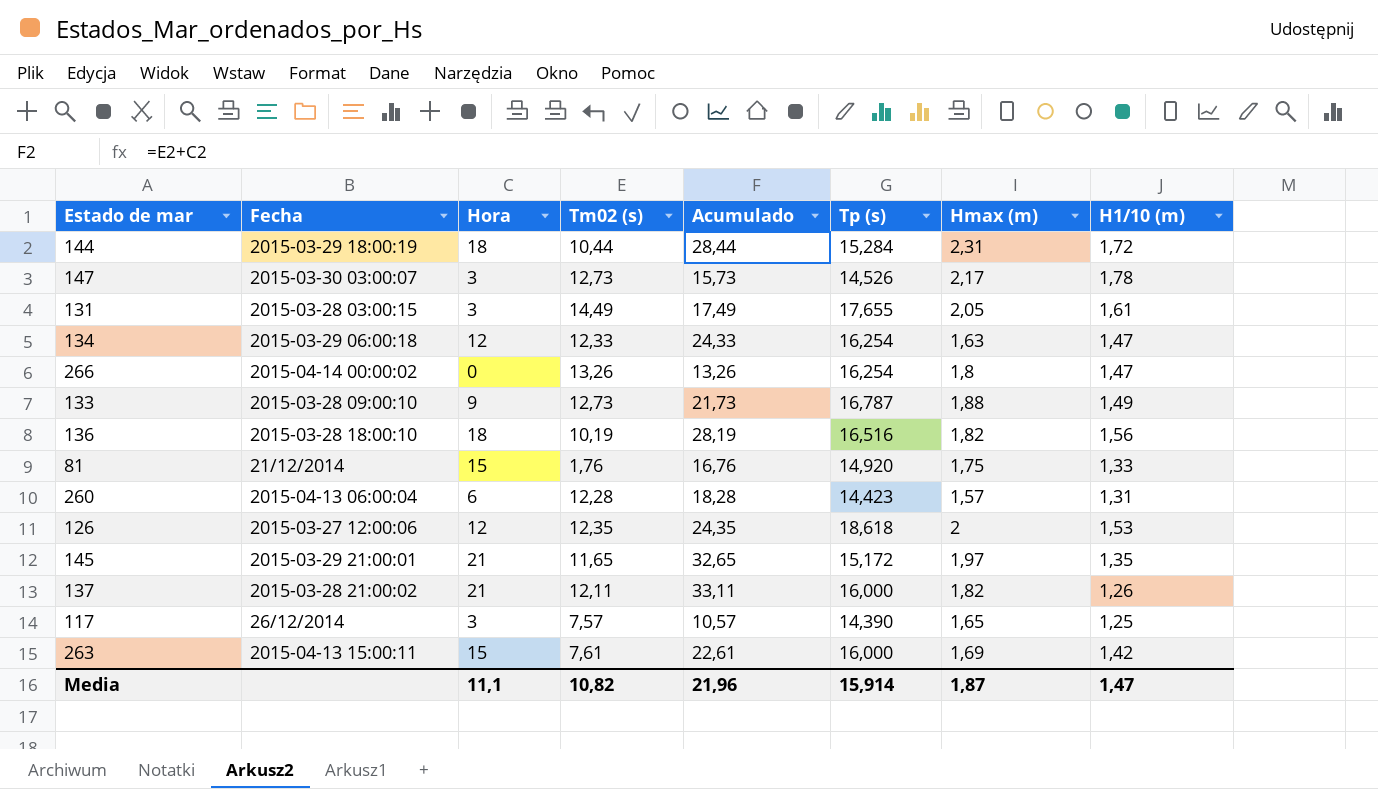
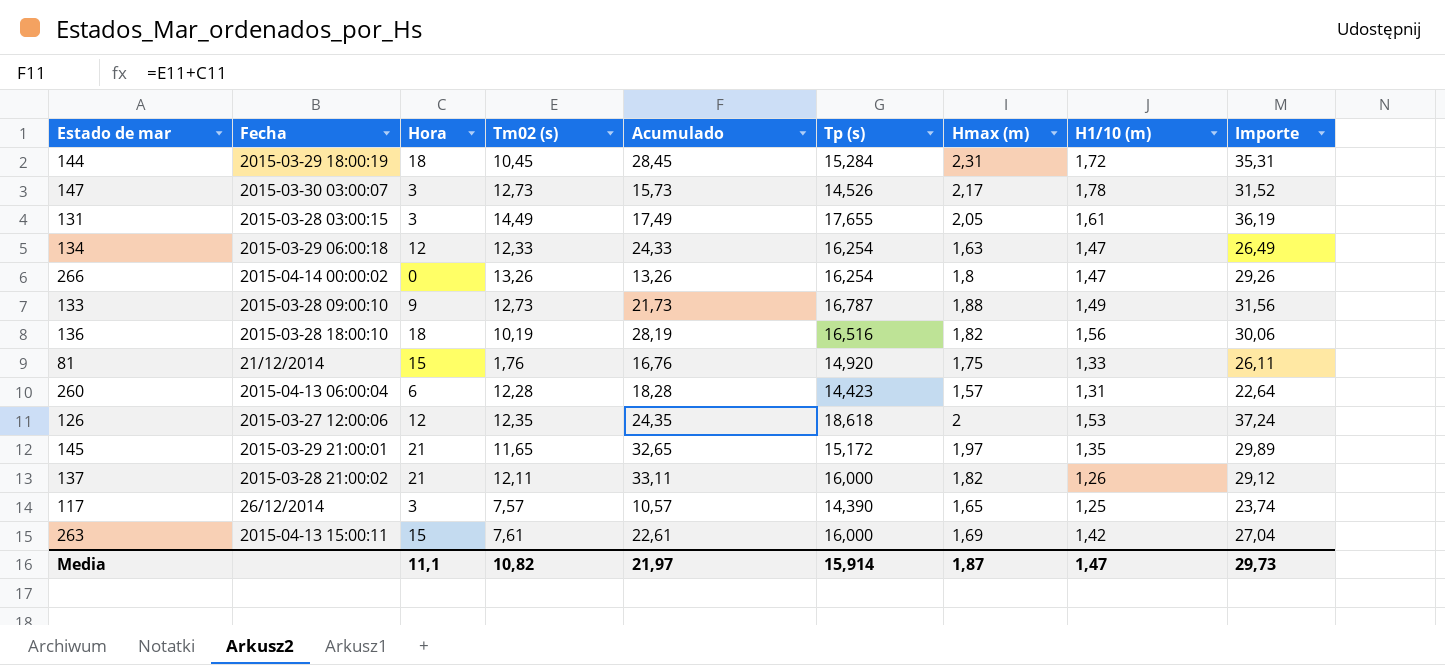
column Importe | formula: none -> [Tp (s)] * [Hmax (m)]
144 | Tm02 (s): 10,44 -> 10,45
144 | Acumulado: 28,44 -> 28,45
Media | Acumulado: 21,96 -> 21,97

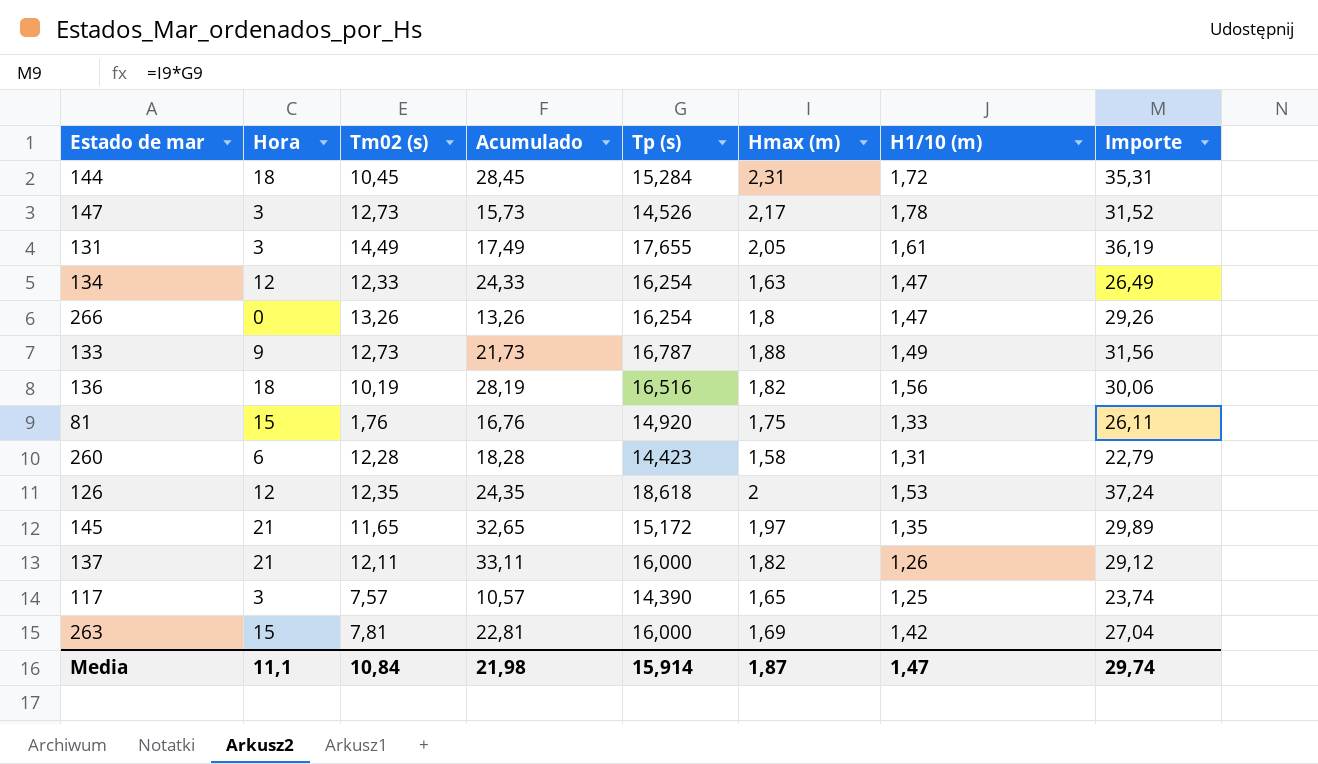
column Fecha | position: 2 -> none
260 | Hmax (m): 1,57 -> 1,58
260 | Importe: 22,64 -> 22,79
263 | Tm02 (s): 7,61 -> 7,81
263 | Acumulado: 22,61 -> 22,81
Media | Tm02 (s): 10,82 -> 10,84
Media | Acumulado: 21,97 -> 21,98
Media | Importe: 29,73 -> 29,74

